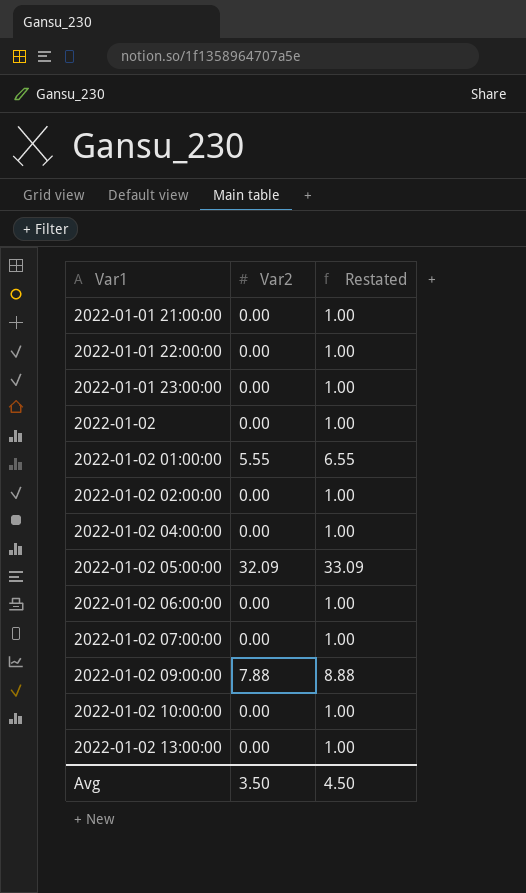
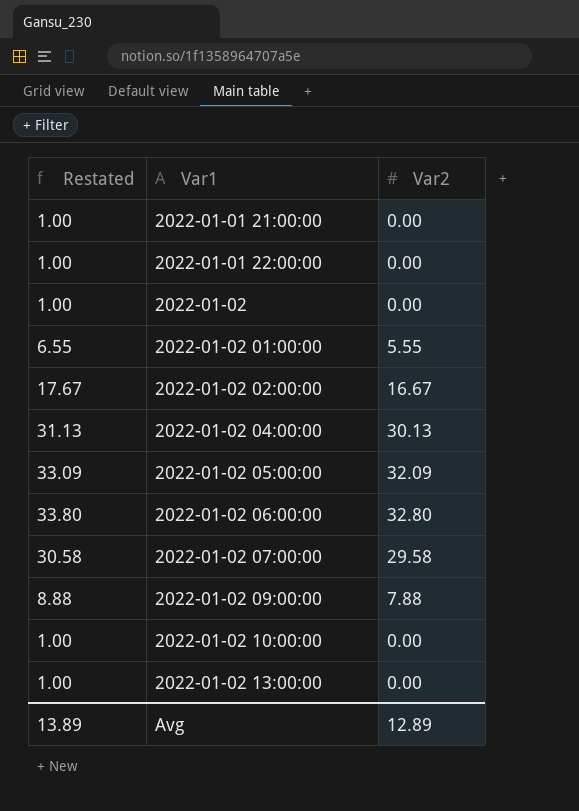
column Restated | position: 3 -> 1
row 2022-01-01 23:00:00: 0.00 | 1.00 -> none
2022-01-02 02:00:00 | Restated: 1.00 -> 17.67
2022-01-02 02:00:00 | Var2: 0.00 -> 16.67
2022-01-02 04:00:00 | Restated: 1.00 -> 31.13
2022-01-02 04:00:00 | Var2: 0.00 -> 30.13
2022-01-02 06:00:00 | Restated: 1.00 -> 33.80
2022-01-02 06:00:00 | Var2: 0.00 -> 32.80
2022-01-02 07:00:00 | Restated: 1.00 -> 30.58
2022-01-02 07:00:00 | Var2: 0.00 -> 29.58
Avg | Restated: 4.50 -> 13.89
Avg | Var2: 3.50 -> 12.89

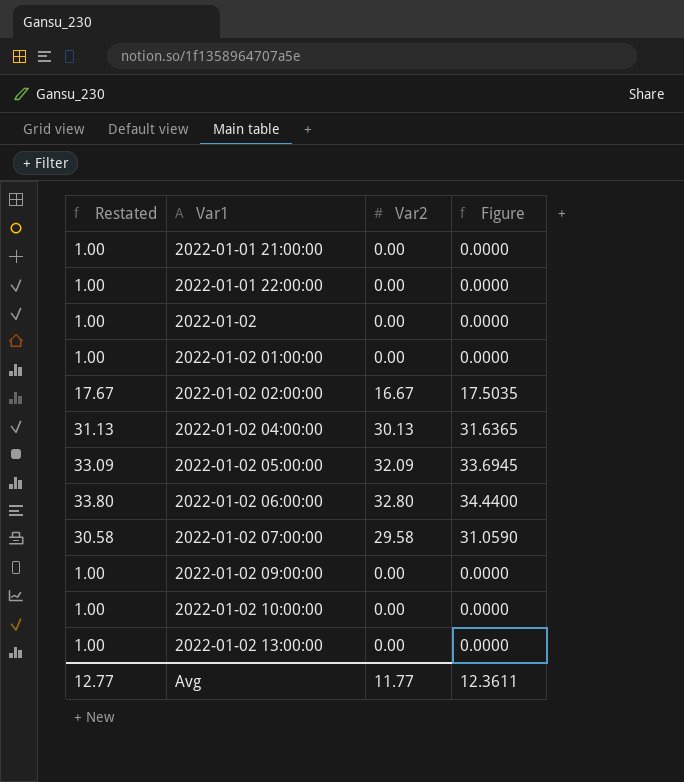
column Figure | formula: none -> [Var2] * 1.05
2022-01-02 01:00:00 | Restated: 6.55 -> 1.00
2022-01-02 01:00:00 | Var2: 5.55 -> 0.00
2022-01-02 09:00:00 | Restated: 8.88 -> 1.00
2022-01-02 09:00:00 | Var2: 7.88 -> 0.00
Avg | Restated: 13.89 -> 12.77
Avg | Var2: 12.89 -> 11.77

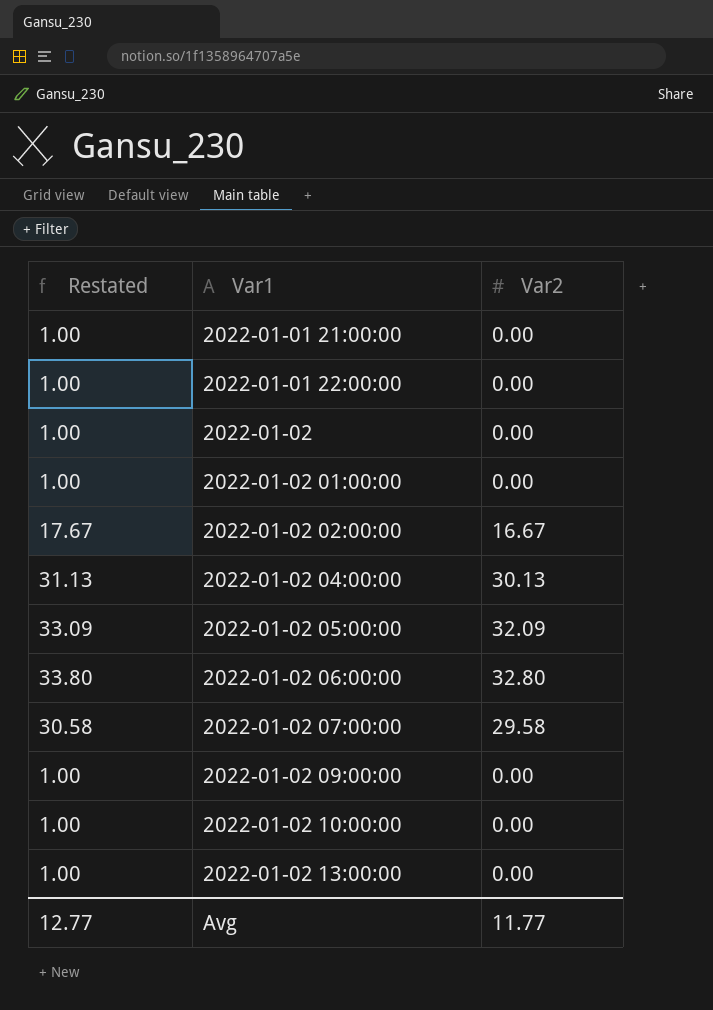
column Figure | formula: [Var2] * 1.05 -> none

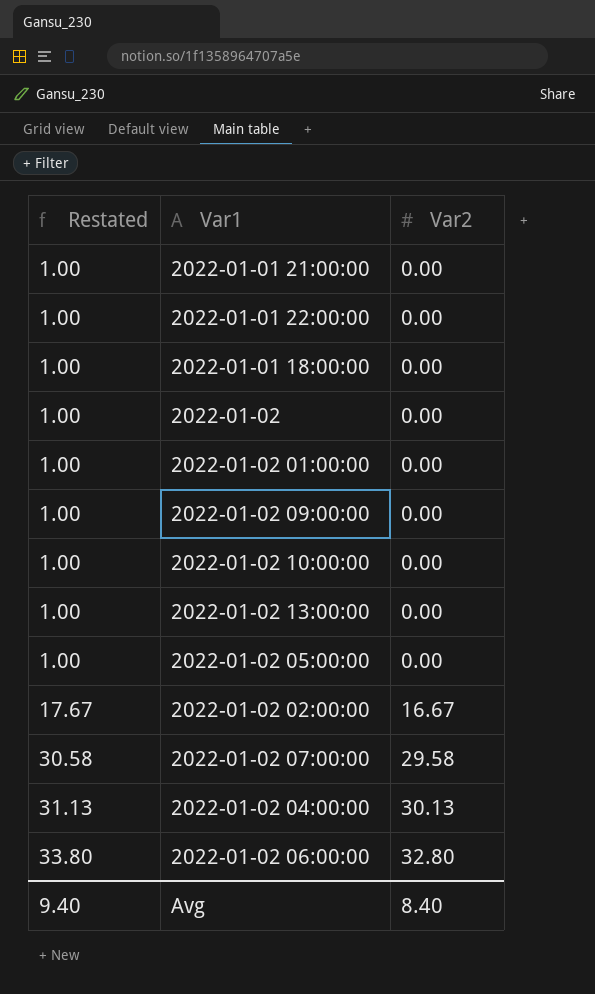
row order: Var1 ascending -> Restated ascending
row 2022-01-01 18:00:00: none -> 1.00 | 0.00
2022-01-02 05:00:00 | Restated: 33.09 -> 1.00
2022-01-02 05:00:00 | Var2: 32.09 -> 0.00
Avg | Restated: 12.77 -> 9.40
Avg | Var2: 11.77 -> 8.40

